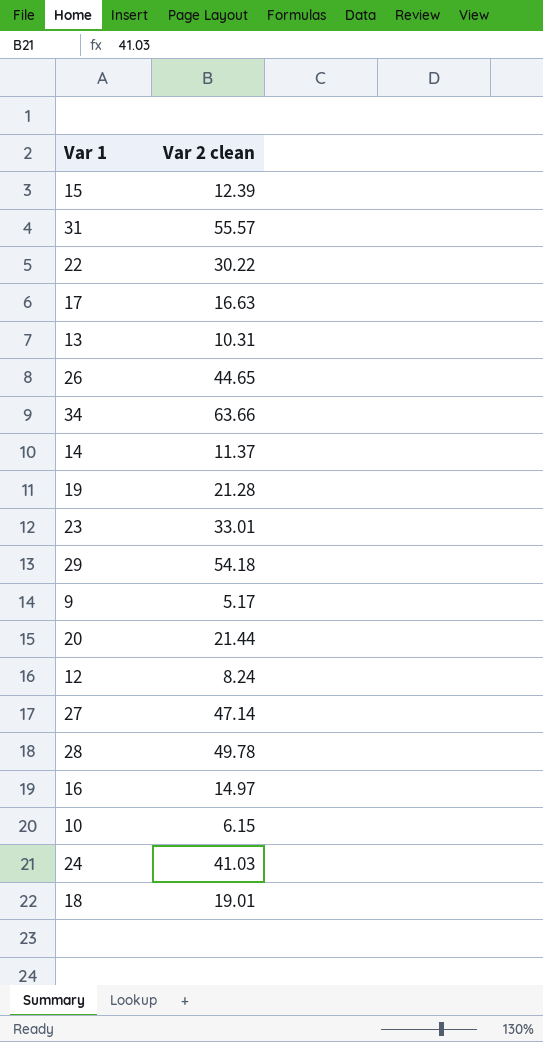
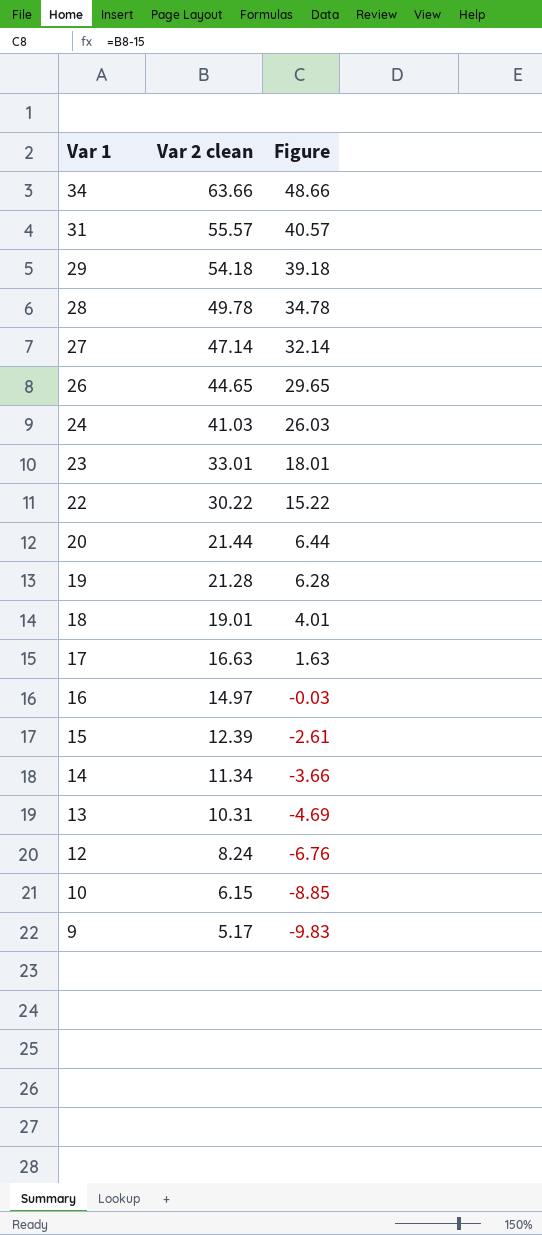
row order: none -> Var 1 descending
column Figure | formula: none -> [Var 2 clean] - 15
14 | Var 2 clean: 11.37 -> 11.34

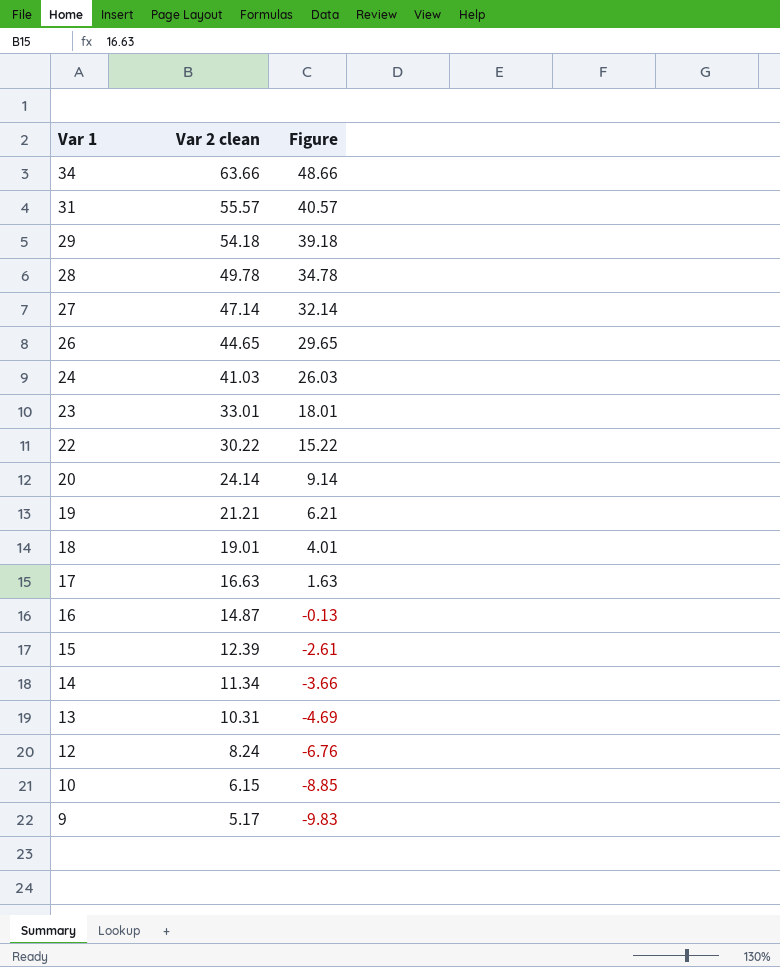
20 | Var 2 clean: 21.44 -> 24.14
20 | Figure: 6.44 -> 9.14
19 | Var 2 clean: 21.28 -> 21.21
19 | Figure: 6.28 -> 6.21
16 | Var 2 clean: 14.97 -> 14.87
16 | Figure: -0.03 -> -0.13

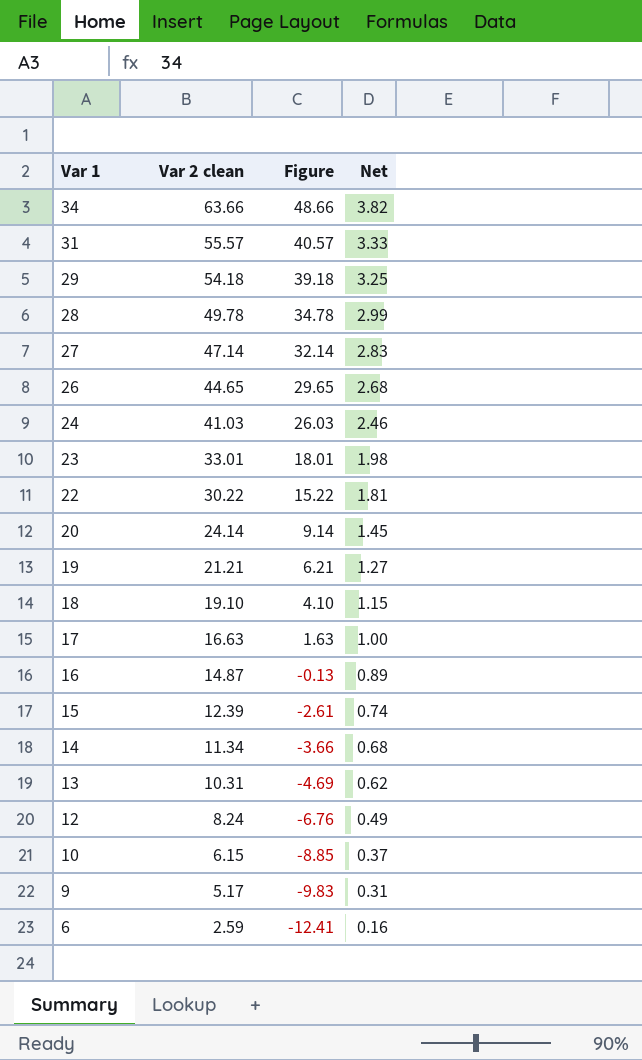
column Net | formula: none -> [Var 2 clean] * 0.06
18 | Var 2 clean: 19.01 -> 19.10
18 | Figure: 4.01 -> 4.10
row 6: none -> 2.59 | -12.41 | 0.16

